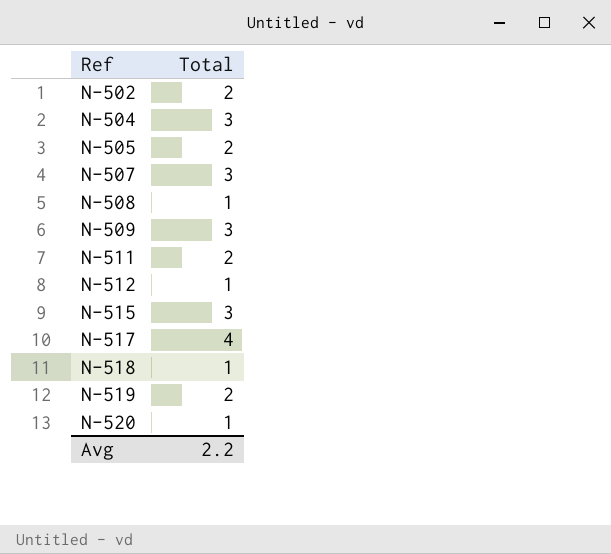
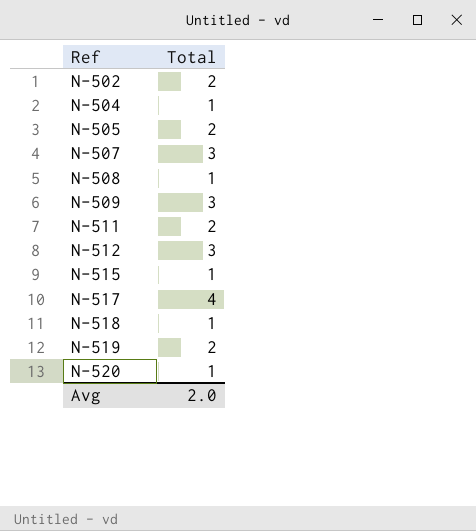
N-504 | Total: 3 -> 1
N-512 | Total: 1 -> 3
N-515 | Total: 3 -> 1
Avg | Total: 2.2 -> 2.0

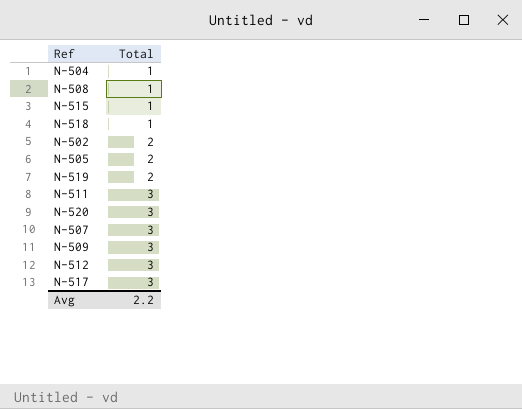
row order: Ref ascending -> Total ascending
N-511 | Total: 2 -> 3
N-520 | Total: 1 -> 3
N-517 | Total: 4 -> 3
Avg | Total: 2.0 -> 2.2

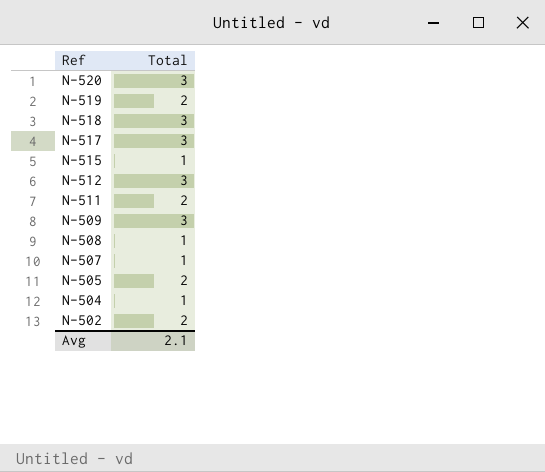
row order: Total ascending -> Ref descending
N-518 | Total: 1 -> 3
N-511 | Total: 3 -> 2
N-507 | Total: 3 -> 1
Avg | Total: 2.2 -> 2.1

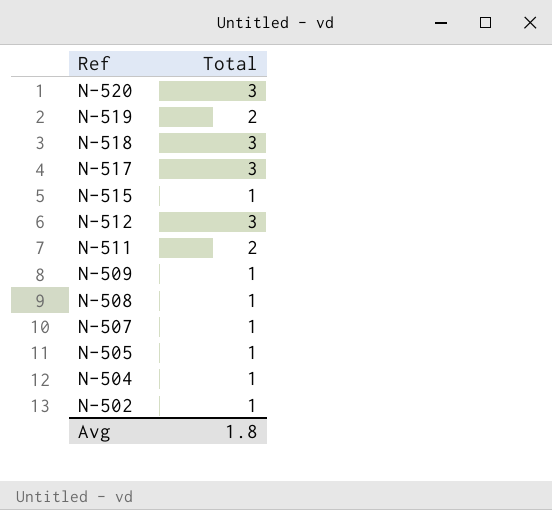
N-509 | Total: 3 -> 1
N-505 | Total: 2 -> 1
N-502 | Total: 2 -> 1
Avg | Total: 2.1 -> 1.8

